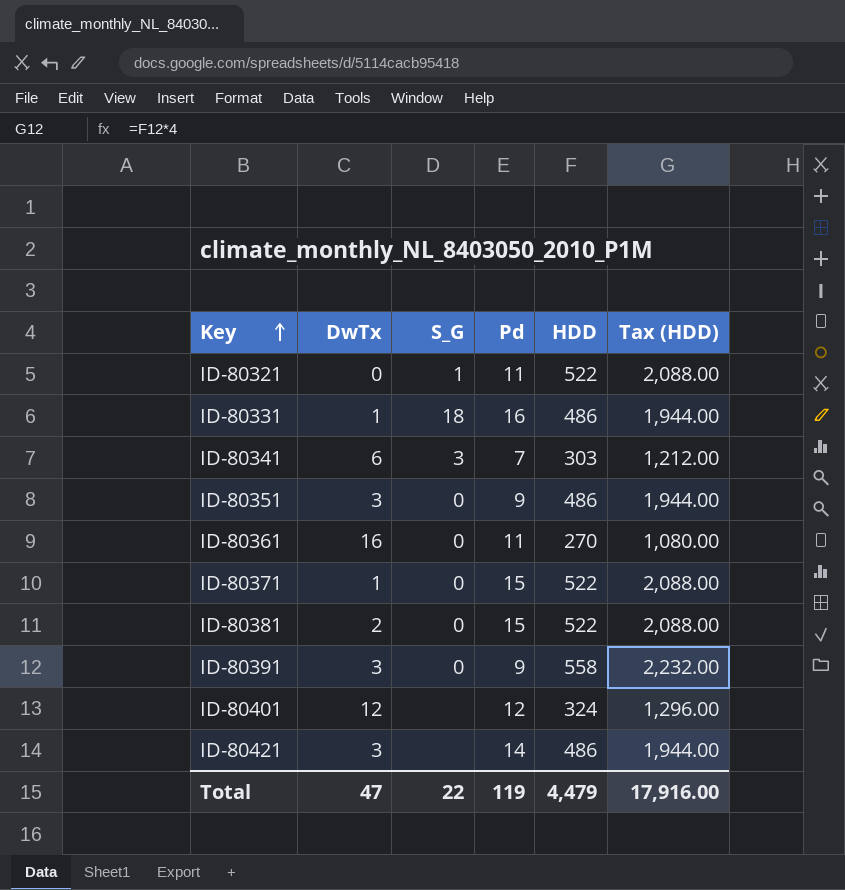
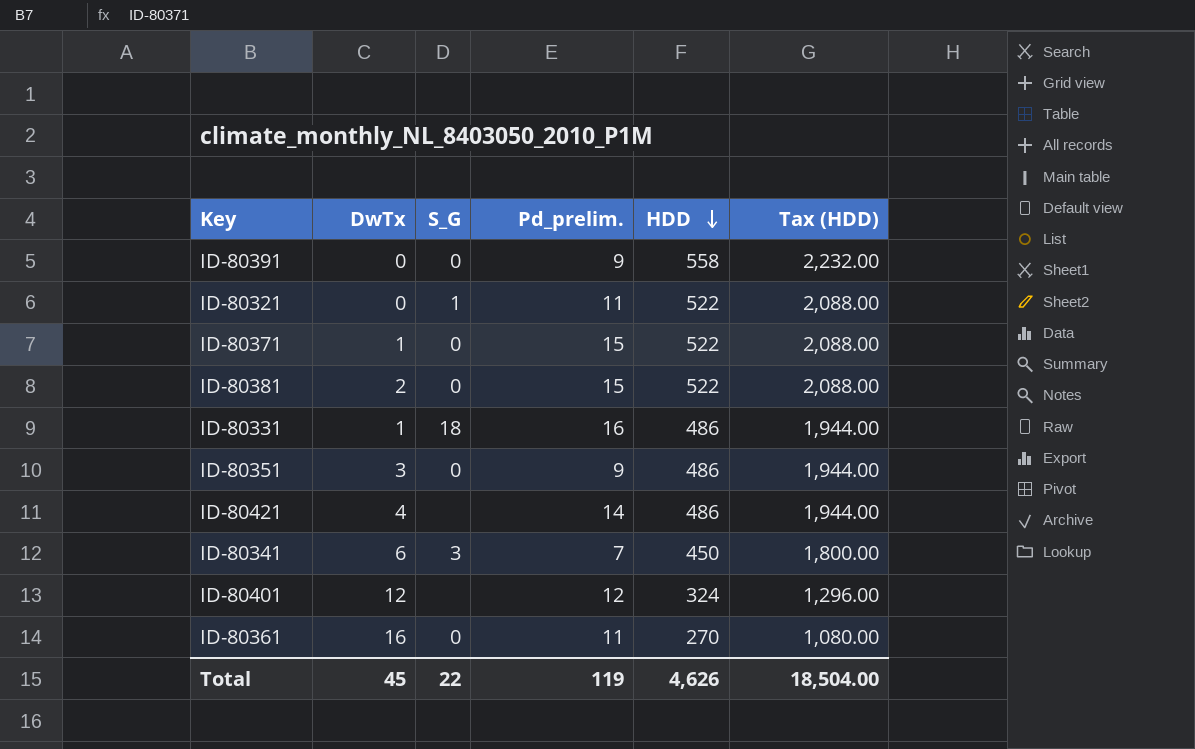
row order: Key ascending -> HDD descending
column name: Pd -> Pd_prelim.
ID-80391 | DwTx: 3 -> 0
ID-80421 | DwTx: 3 -> 4
ID-80341 | HDD: 303 -> 450
ID-80341 | Tax (HDD): 1,212.00 -> 1,800.00
Total | DwTx: 47 -> 45
Total | HDD: 4,479 -> 4,626
Total | Tax (HDD): 17,916.00 -> 18,504.00

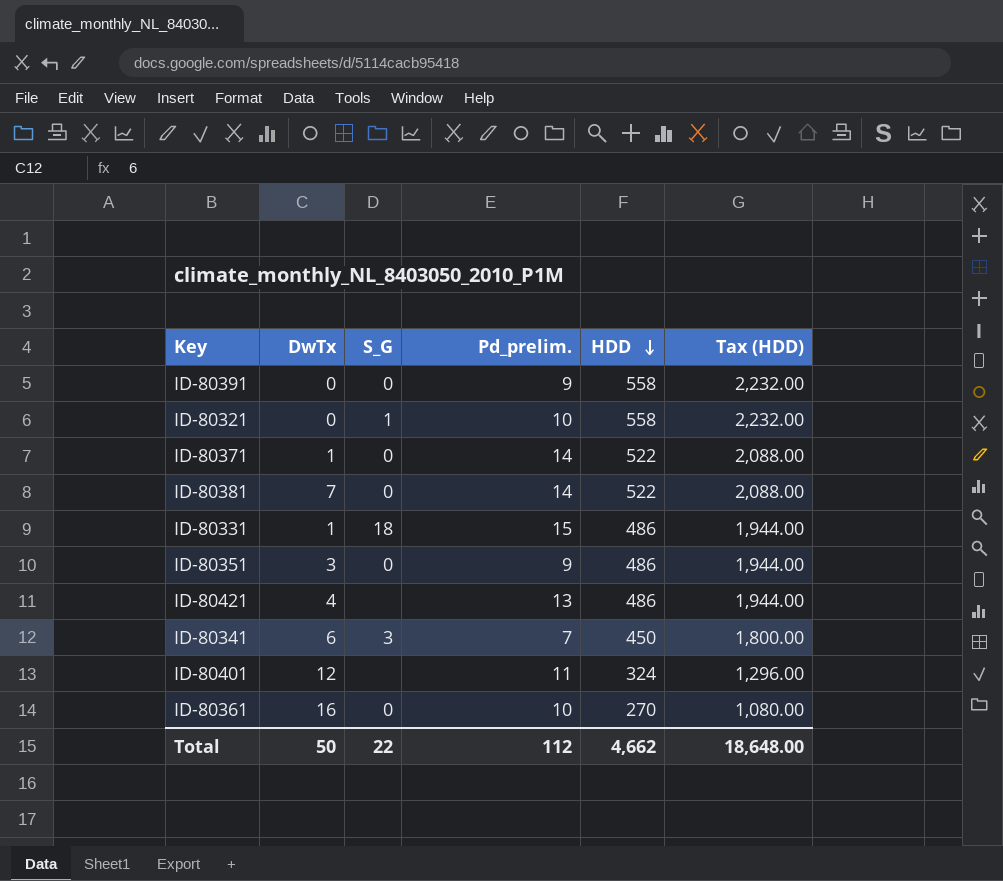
ID-80321 | Pd_prelim.: 11 -> 10
ID-80321 | HDD: 522 -> 558
ID-80321 | Tax (HDD): 2,088.00 -> 2,232.00
ID-80371 | Pd_prelim.: 15 -> 14
ID-80381 | DwTx: 2 -> 7
ID-80381 | Pd_prelim.: 15 -> 14
ID-80331 | Pd_prelim.: 16 -> 15
ID-80421 | Pd_prelim.: 14 -> 13
ID-80401 | Pd_prelim.: 12 -> 11
ID-80361 | Pd_prelim.: 11 -> 10
Total | DwTx: 45 -> 50
Total | Pd_prelim.: 119 -> 112
Total | HDD: 4,626 -> 4,662
Total | Tax (HDD): 18,504.00 -> 18,648.00

